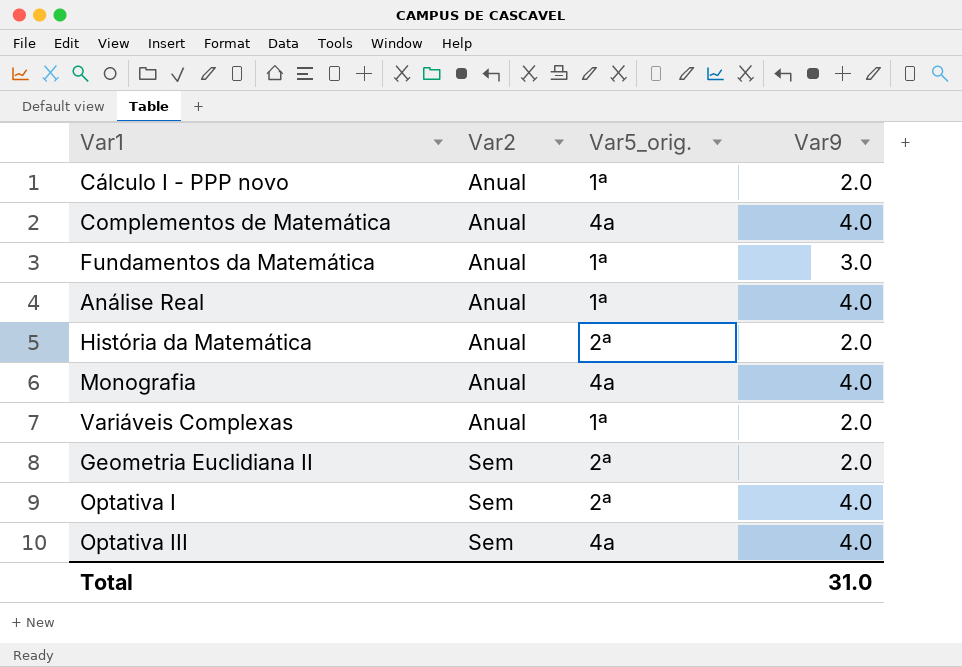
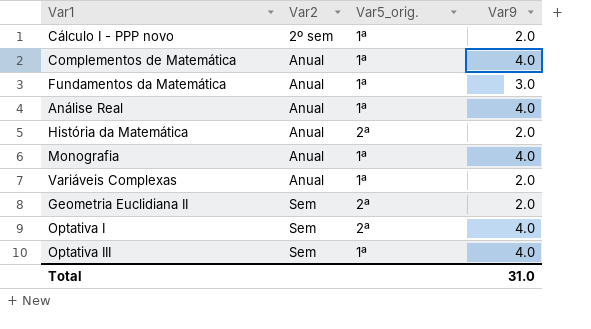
Cálculo I - PPP novo | Var2: Anual -> 2º sem
Complementos de Matemática | Var5_orig.: 4a -> 1ª
Monografia | Var5_orig.: 4a -> 1ª
Optativa III | Var5_orig.: 4a -> 1ª

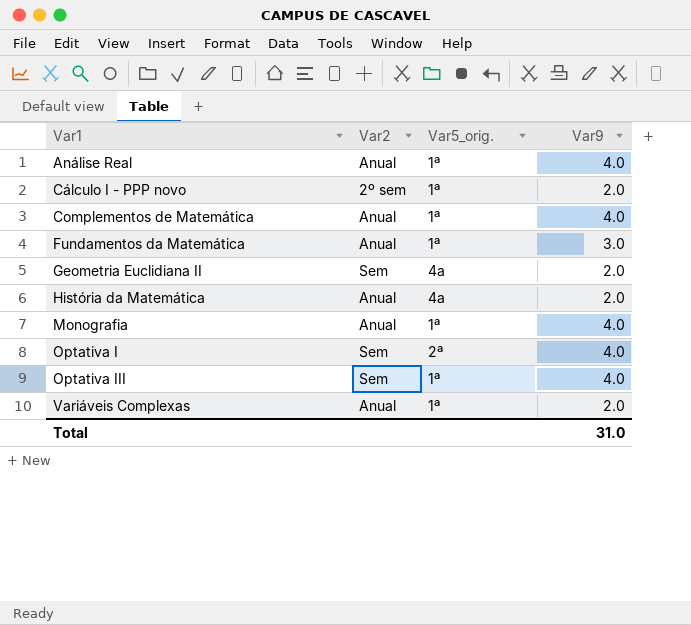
row order: Var2 ascending -> Var1 ascending
Geometria Euclidiana II | Var5_orig.: 2ª -> 4a
História da Matemática | Var5_orig.: 2ª -> 4a

